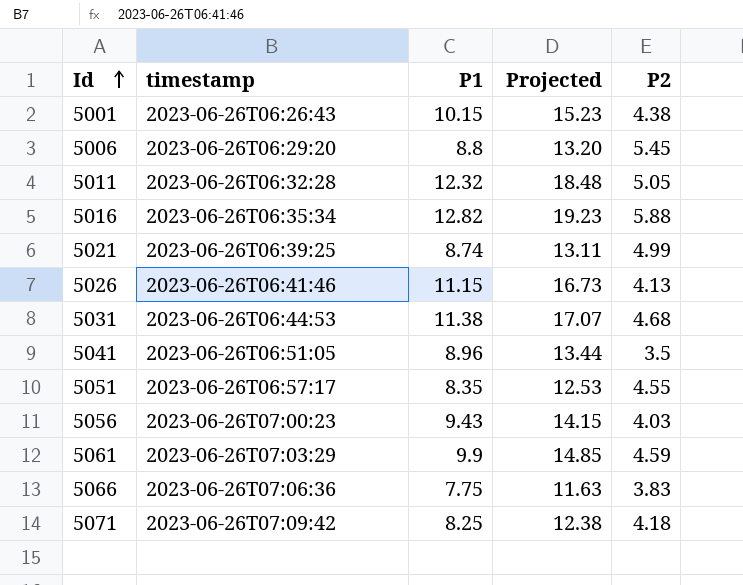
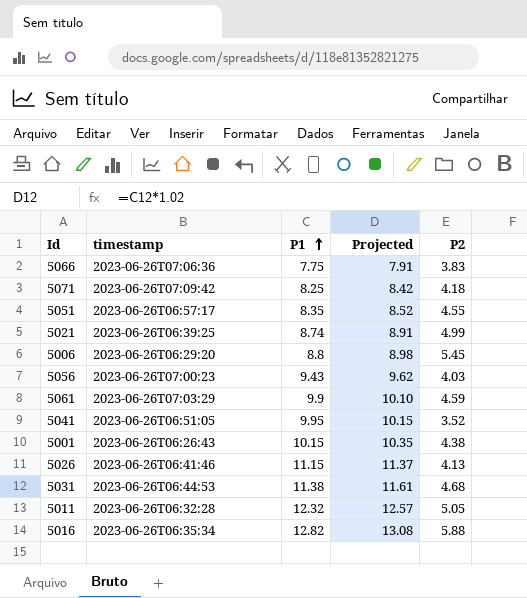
row order: Id ascending -> P1 ascending
column Projected | formula: [P1] * 1.5 -> [P1] * 1.02
5041 | P1: 8.96 -> 9.95
5041 | P2: 3.5 -> 3.52

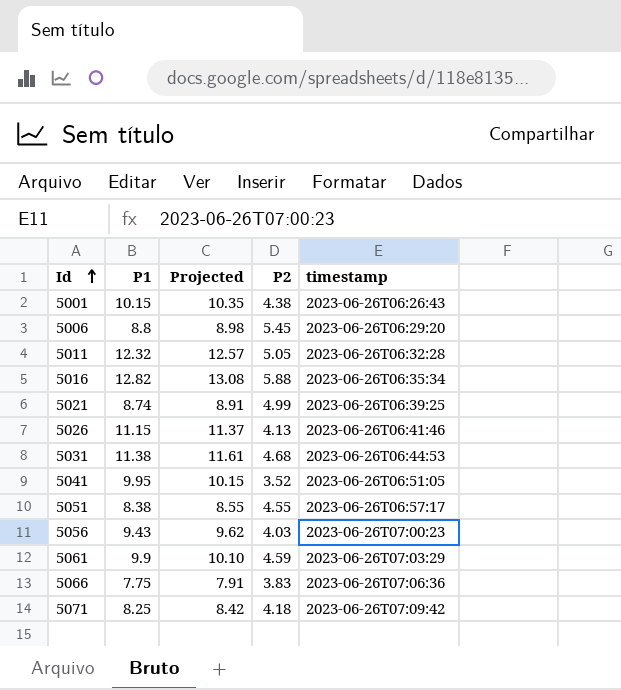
row order: P1 ascending -> Id ascending
column timestamp | position: 2 -> 5
5051 | P1: 8.35 -> 8.38
5051 | Projected: 8.52 -> 8.55

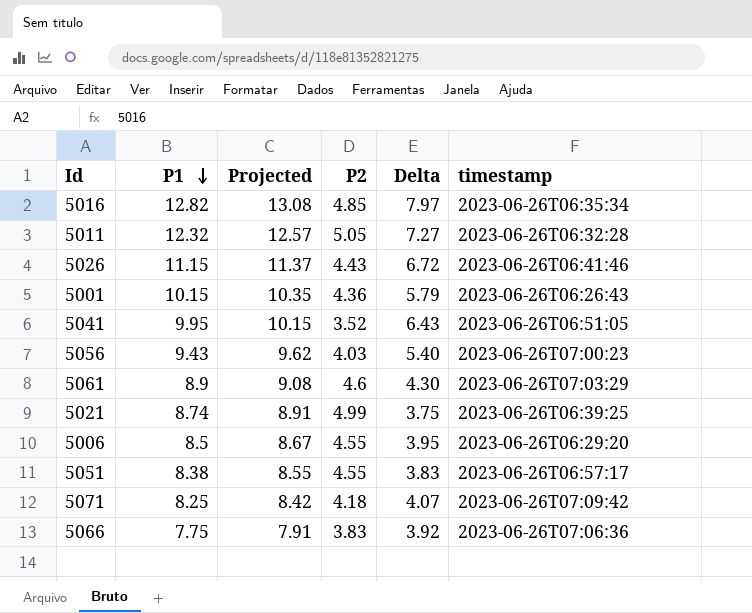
row order: Id ascending -> P1 descending
column Delta | formula: none -> [P1] - [P2]
row 5031: 11.38 | 11.61 | 4.68 | 2023-06-26T06:44:53 -> none
5016 | P2: 5.88 -> 4.85
5026 | P2: 4.13 -> 4.43
5001 | P2: 4.38 -> 4.36
5061 | P1: 9.9 -> 8.9
5061 | Projected: 10.10 -> 9.08
5061 | P2: 4.59 -> 4.6
5006 | P1: 8.8 -> 8.5
5006 | Projected: 8.98 -> 8.67
5006 | P2: 5.45 -> 4.55

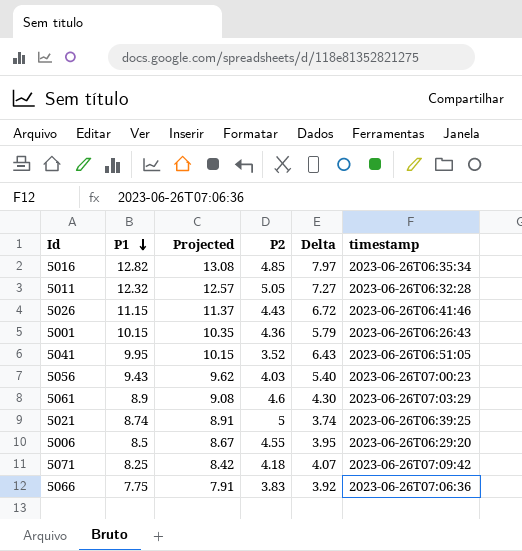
row 5051: 8.38 | 8.55 | 4.55 | 3.83 | 2023-06-26T06:57:17 -> none
5021 | P2: 4.99 -> 5
5021 | Delta: 3.75 -> 3.74

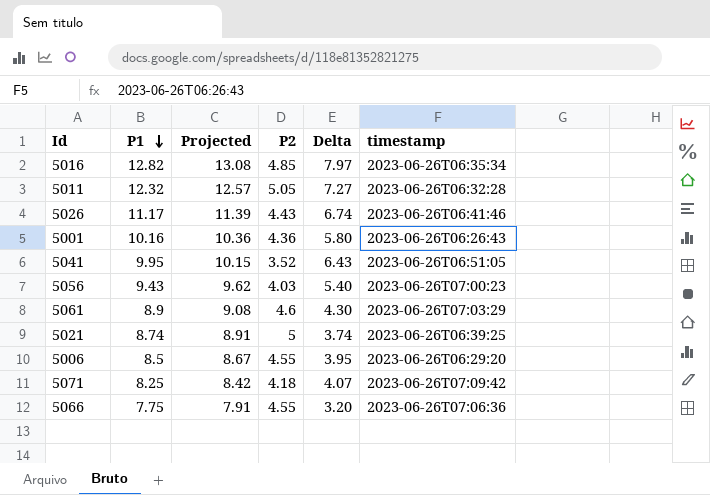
5026 | P1: 11.15 -> 11.17
5026 | Projected: 11.37 -> 11.39
5026 | Delta: 6.72 -> 6.74
5001 | P1: 10.15 -> 10.16
5001 | Projected: 10.35 -> 10.36
5001 | Delta: 5.79 -> 5.80
5066 | P2: 3.83 -> 4.55
5066 | Delta: 3.92 -> 3.20

